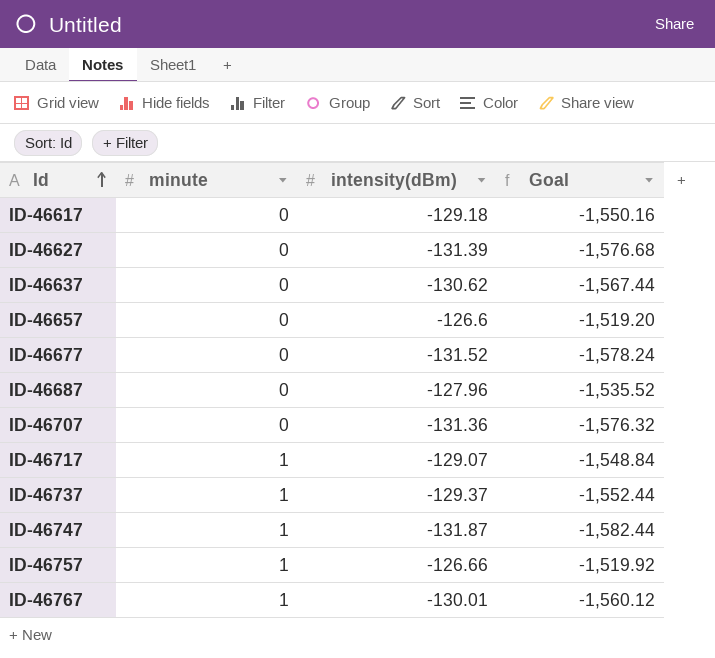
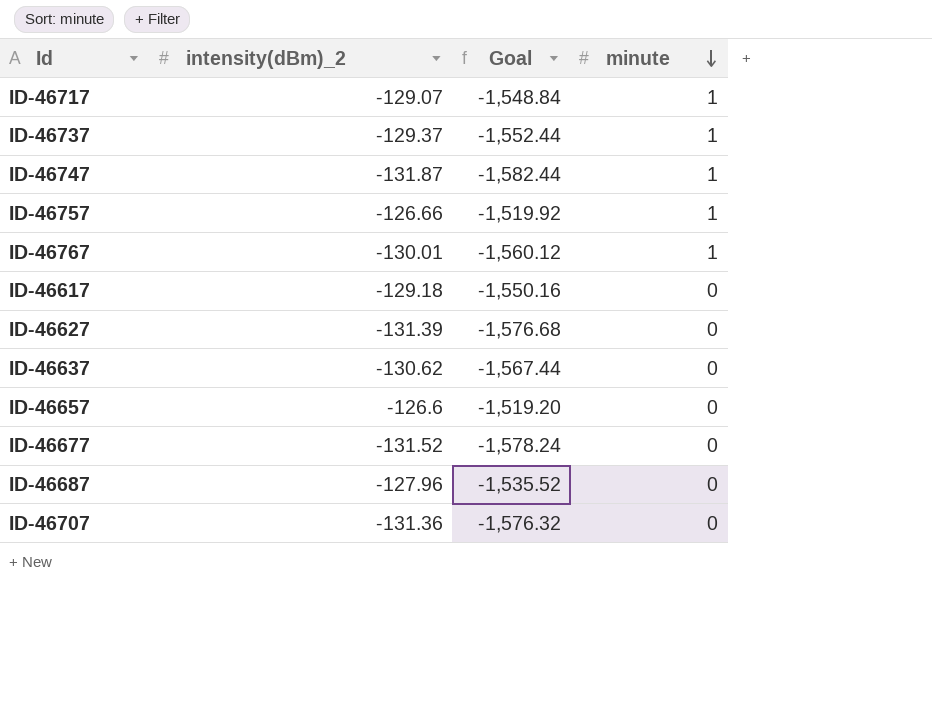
row order: Id ascending -> minute descending
column name: intensity(dBm) -> intensity(dBm)_2
column minute | position: 2 -> 4

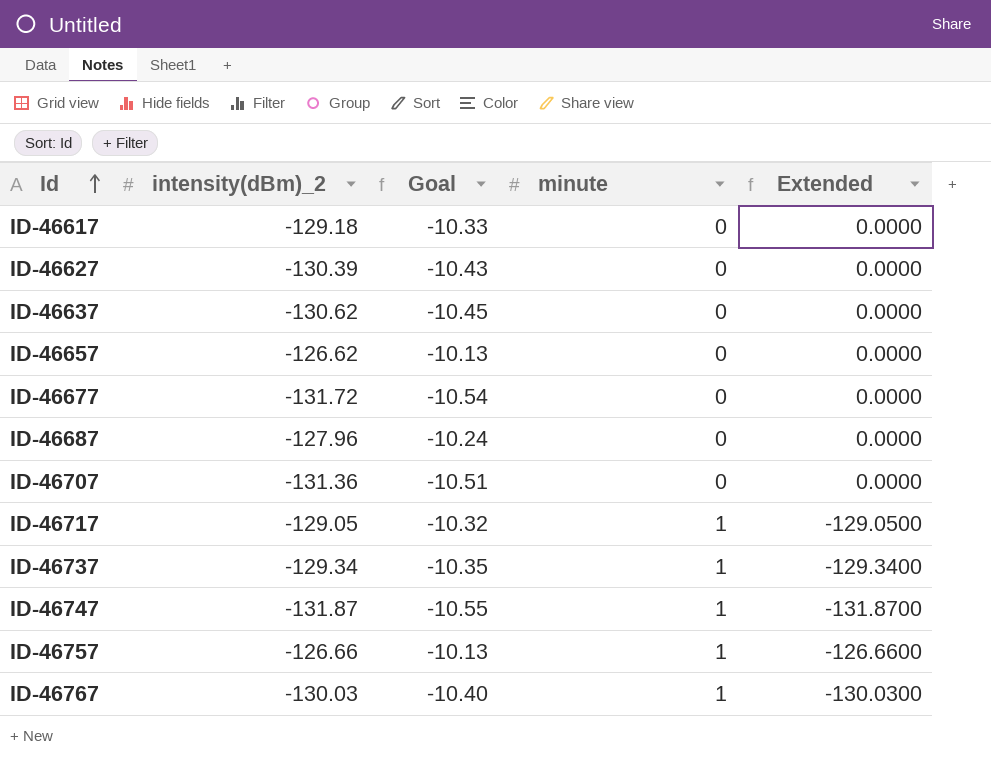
row order: minute descending -> Id ascending
column Goal | formula: [intensity(dBm)_2] * 12 -> [intensity(dBm)_2] * 0.08
column Extended | formula: none -> [intensity(dBm)_2] * [minute]
ID-46627 | intensity(dBm)_2: -131.39 -> -130.39
ID-46657 | intensity(dBm)_2: -126.6 -> -126.62
ID-46677 | intensity(dBm)_2: -131.52 -> -131.72
ID-46717 | intensity(dBm)_2: -129.07 -> -129.05
ID-46737 | intensity(dBm)_2: -129.37 -> -129.34
ID-46767 | intensity(dBm)_2: -130.01 -> -130.03

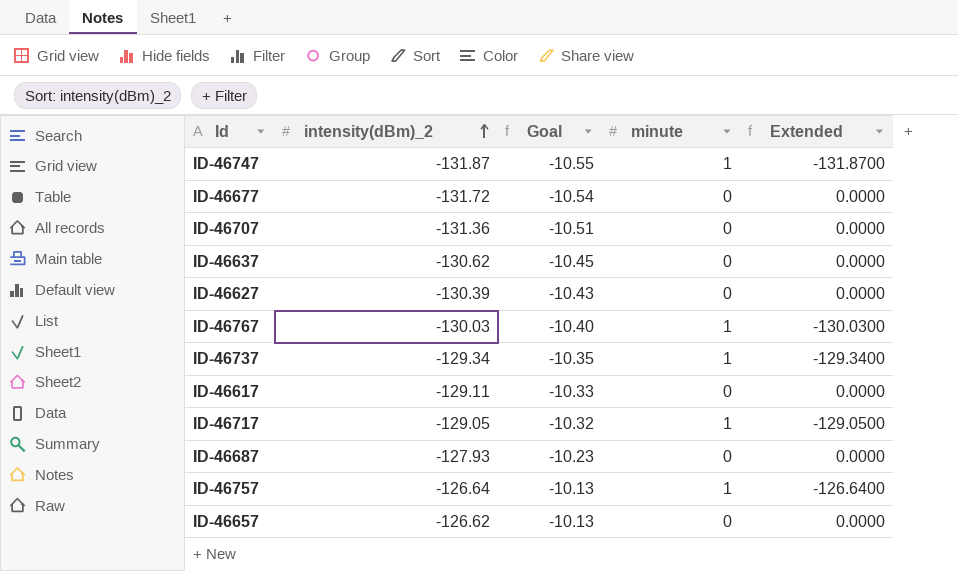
row order: Id ascending -> intensity(dBm)_2 ascending
ID-46617 | intensity(dBm)_2: -129.18 -> -129.11
ID-46687 | intensity(dBm)_2: -127.96 -> -127.93
ID-46687 | Goal: -10.24 -> -10.23
ID-46757 | intensity(dBm)_2: -126.66 -> -126.64
ID-46757 | Extended: -126.6600 -> -126.6400

